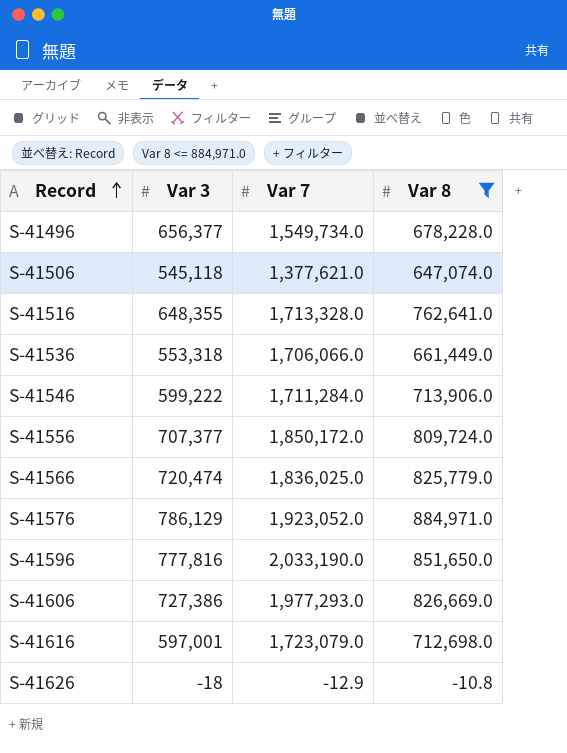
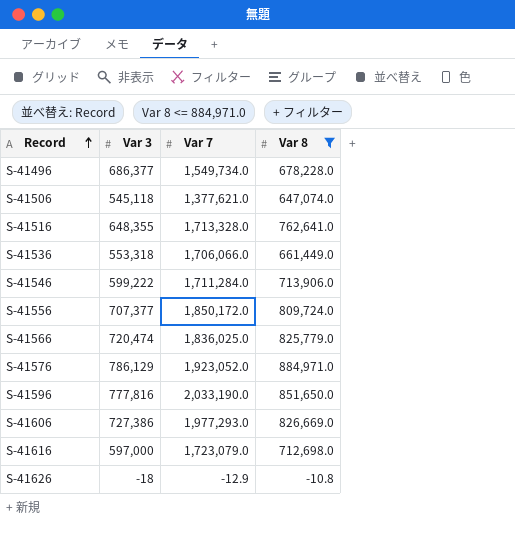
S-41496 | Var 3: 656,377 -> 686,377
S-41616 | Var 3: 597,001 -> 597,000

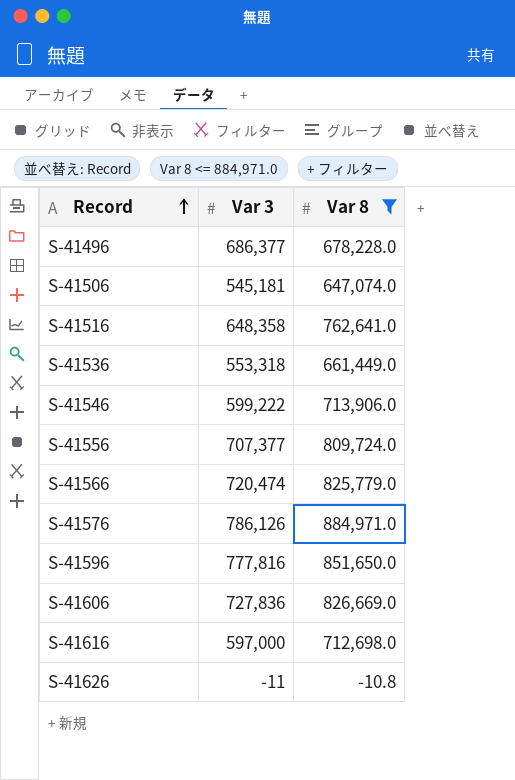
column Var 7 | position: 3 -> none
S-41506 | Var 3: 545,118 -> 545,181
S-41516 | Var 3: 648,355 -> 648,358
S-41576 | Var 3: 786,129 -> 786,126
S-41606 | Var 3: 727,386 -> 727,836
S-41626 | Var 3: -18 -> -11

